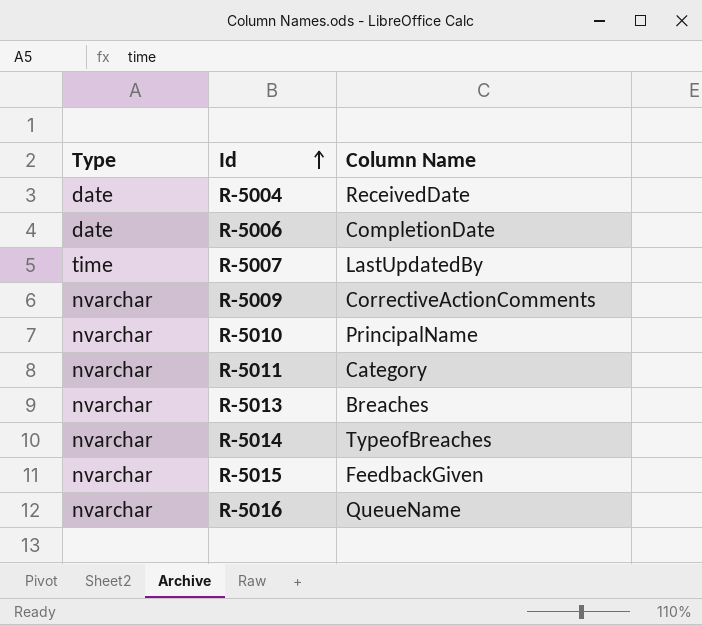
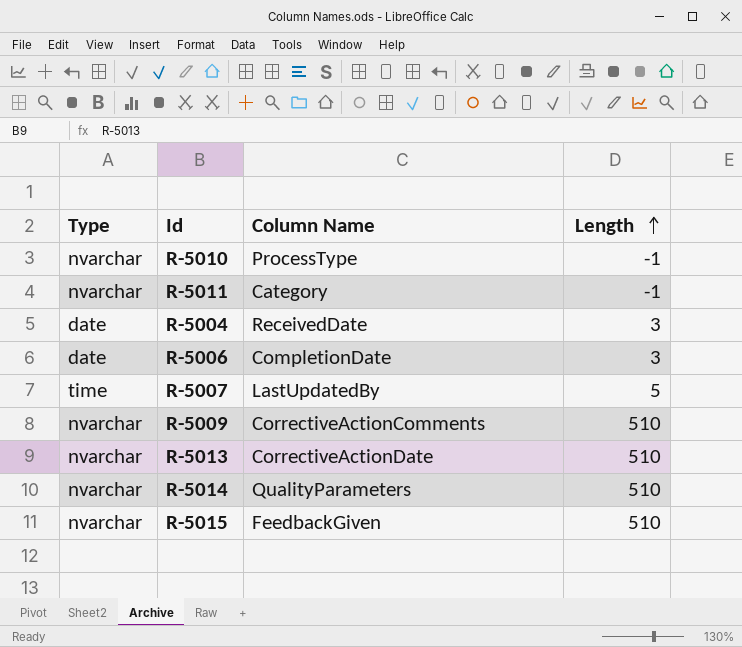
row order: Id ascending -> Length ascending
column Length | position: none -> 4
row R-5016: nvarchar | QueueName -> none
R-5010 | Column Name: PrincipalName -> ProcessType
R-5013 | Column Name: Breaches -> CorrectiveActionDate
R-5014 | Column Name: TypeofBreaches -> QualityParameters

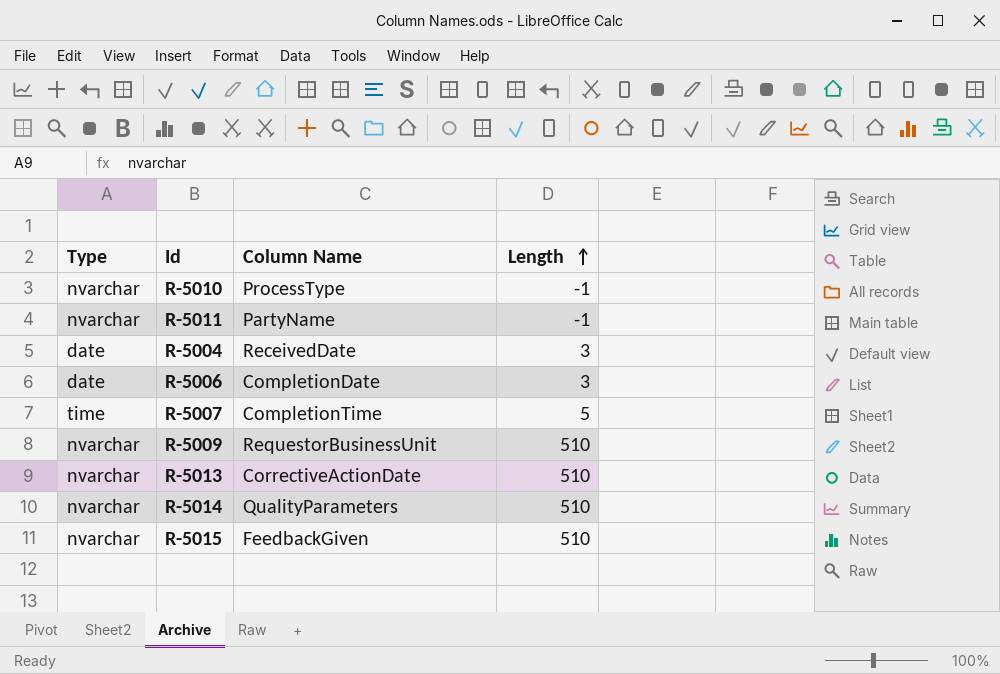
R-5011 | Column Name: Category -> PartyName
R-5007 | Column Name: LastUpdatedBy -> CompletionTime
R-5009 | Column Name: CorrectiveActionComments -> RequestorBusinessUnit

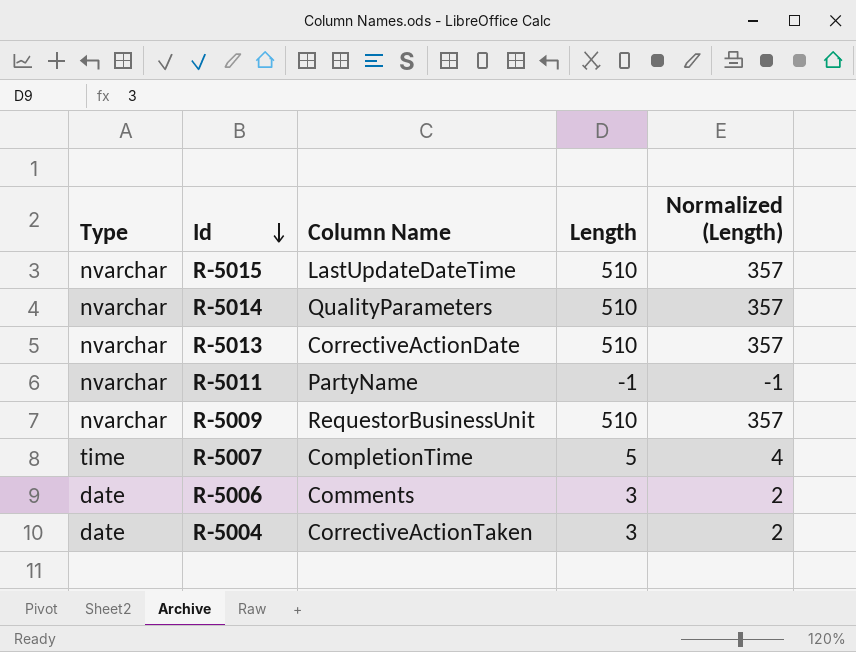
row order: Length ascending -> Id descending
column Normalized (Length) | formula: none -> [Length] * 0.7
row R-5010: nvarchar | ProcessType | -1 -> none
R-5015 | Column Name: FeedbackGiven -> LastUpdateDateTime
R-5006 | Column Name: CompletionDate -> Comments
R-5004 | Column Name: ReceivedDate -> CorrectiveActionTaken

